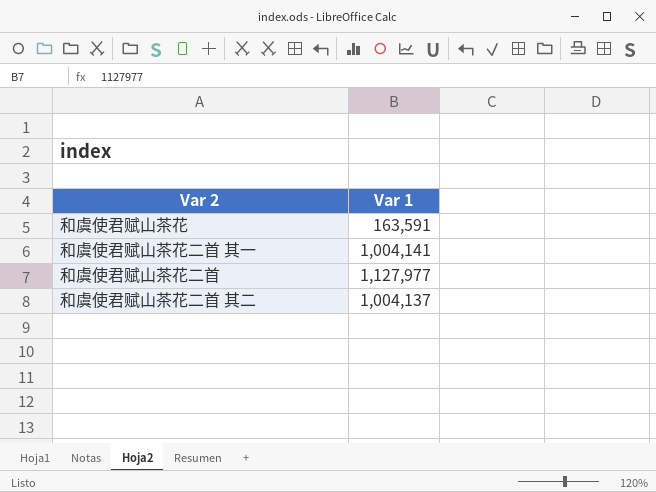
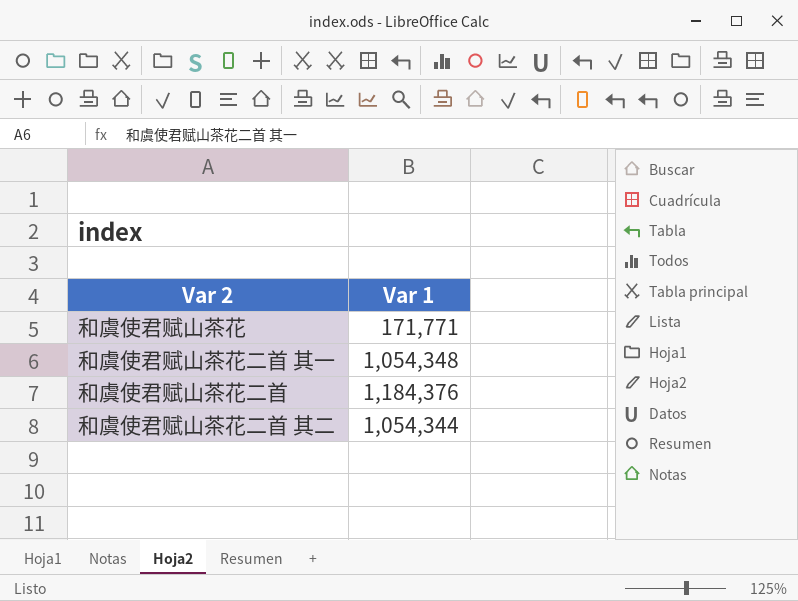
和虞使君赋山茶花 | Var 1: 163,591 -> 171,771
和虞使君赋山茶花二首 其一 | Var 1: 1,004,141 -> 1,054,348
和虞使君赋山茶花二首 | Var 1: 1,127,977 -> 1,184,376
和虞使君赋山茶花二首 其二 | Var 1: 1,004,137 -> 1,054,344

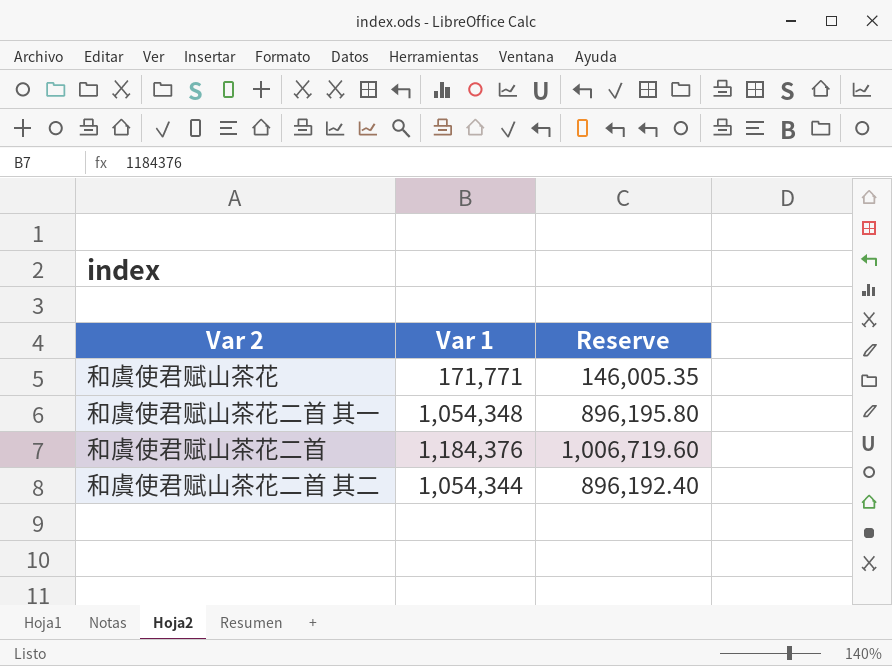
column Reserve | formula: none -> [Var 1] * 0.85

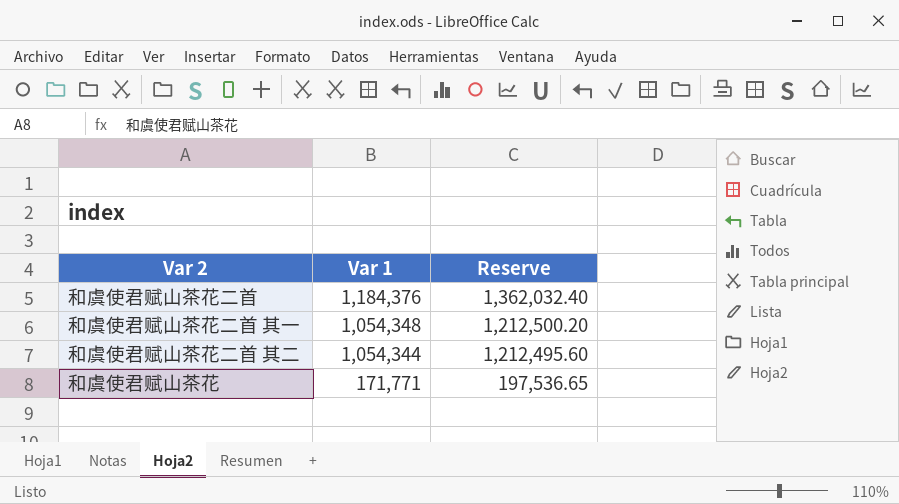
row order: none -> Var 1 descending
column Reserve | formula: [Var 1] * 0.85 -> [Var 1] * 1.15

